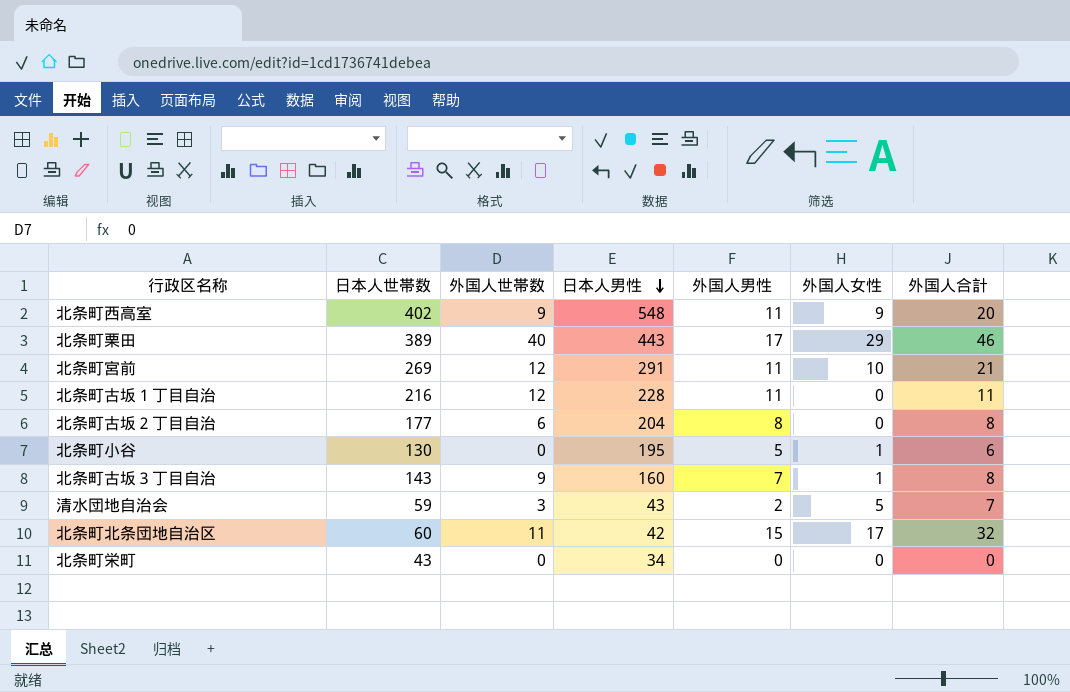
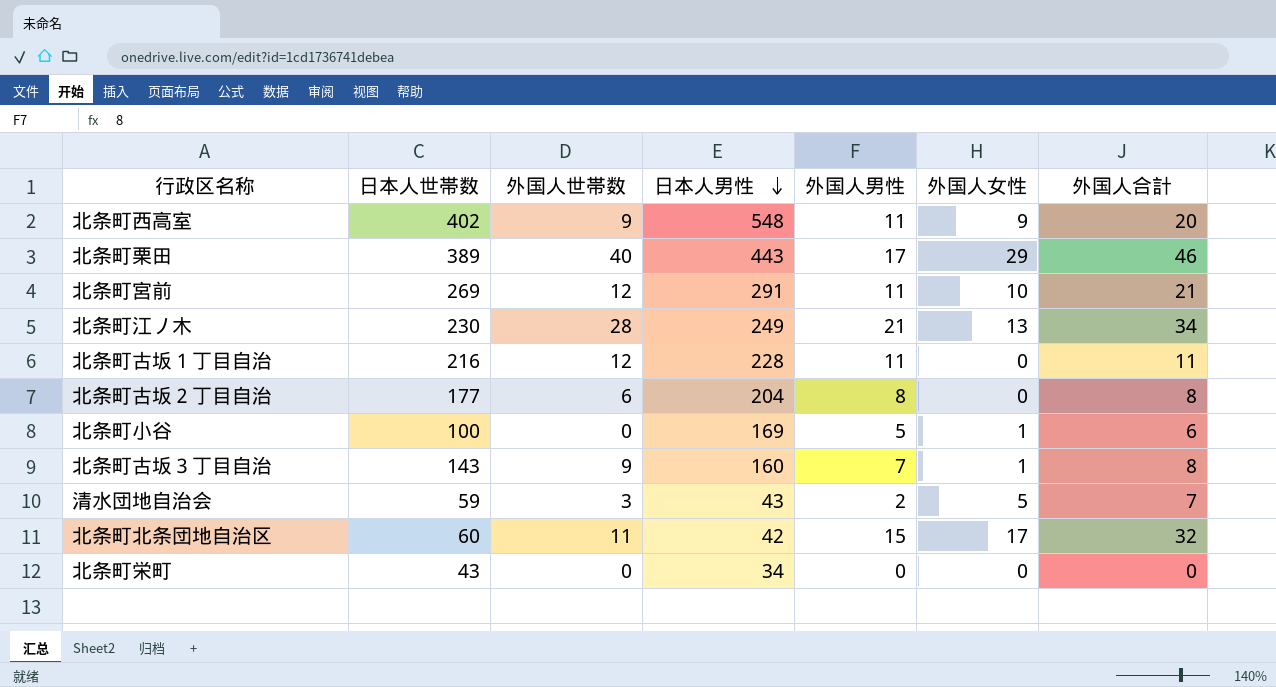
row 北条町江ノ木: none -> 230 | 28 | 249 | 21 | 13 | 34
北条町小谷 | 日本人世帯数: 130 -> 100
北条町小谷 | 日本人男性: 195 -> 169

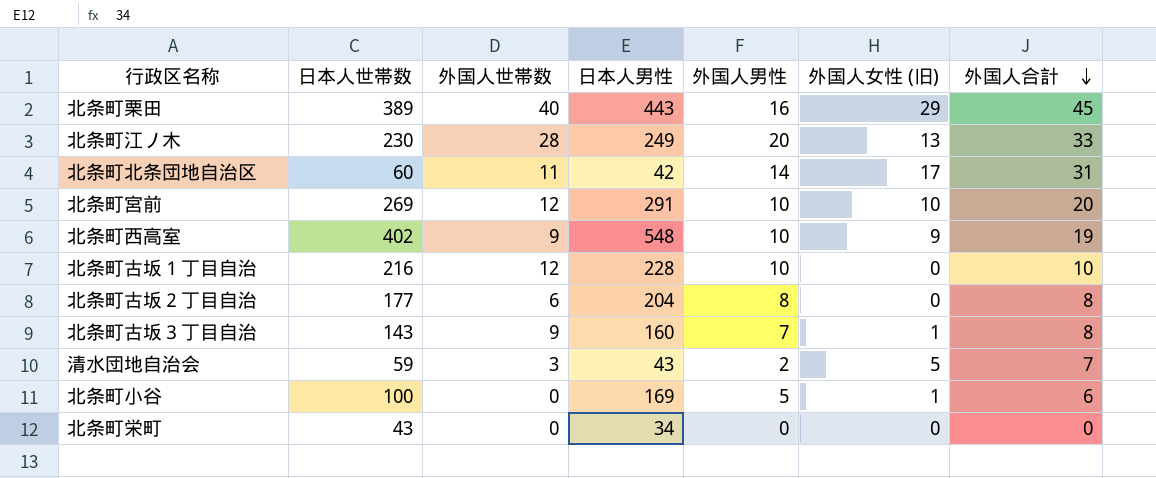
row order: 日本人男性 descending -> 外国人合計 descending
column name: 外国人女性 -> 外国人女性 (旧)
北条町栗田 | 外国人男性: 17 -> 16
北条町栗田 | 外国人合計: 46 -> 45
北条町江ノ木 | 外国人男性: 21 -> 20
北条町江ノ木 | 外国人合計: 34 -> 33
北条町北条団地自治区 | 外国人男性: 15 -> 14
北条町北条団地自治区 | 外国人合計: 32 -> 31
北条町宮前 | 外国人男性: 11 -> 10
北条町宮前 | 外国人合計: 21 -> 20
北条町西高室 | 外国人男性: 11 -> 10
北条町西高室 | 外国人合計: 20 -> 19
北条町古坂１丁目自治 | 外国人男性: 11 -> 10
北条町古坂１丁目自治 | 外国人合計: 11 -> 10

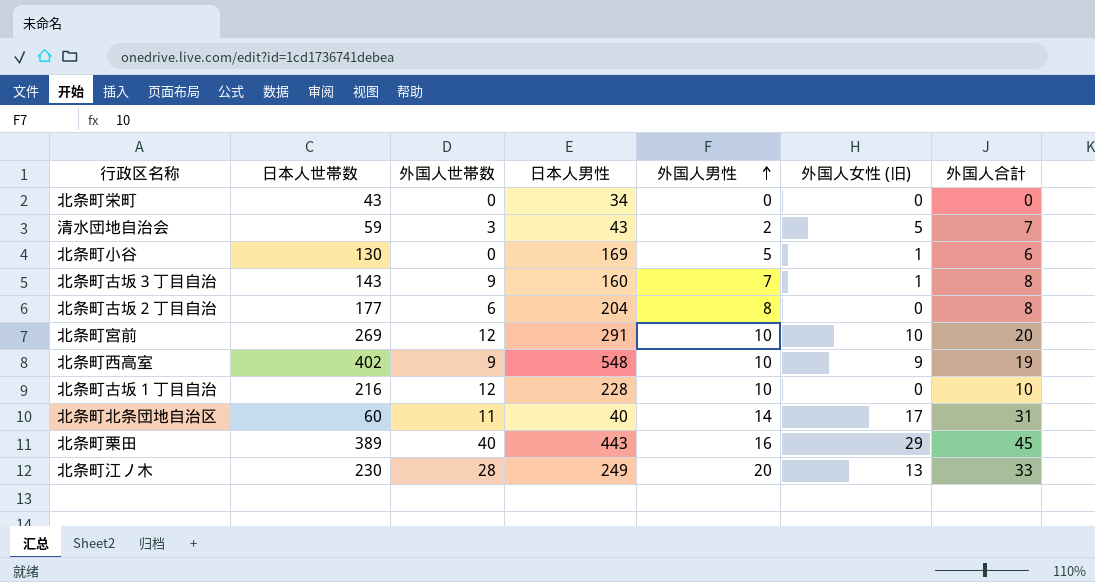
row order: 外国人合計 descending -> 外国人男性 ascending
北条町小谷 | 日本人世帯数: 100 -> 130
北条町北条団地自治区 | 日本人男性: 42 -> 40

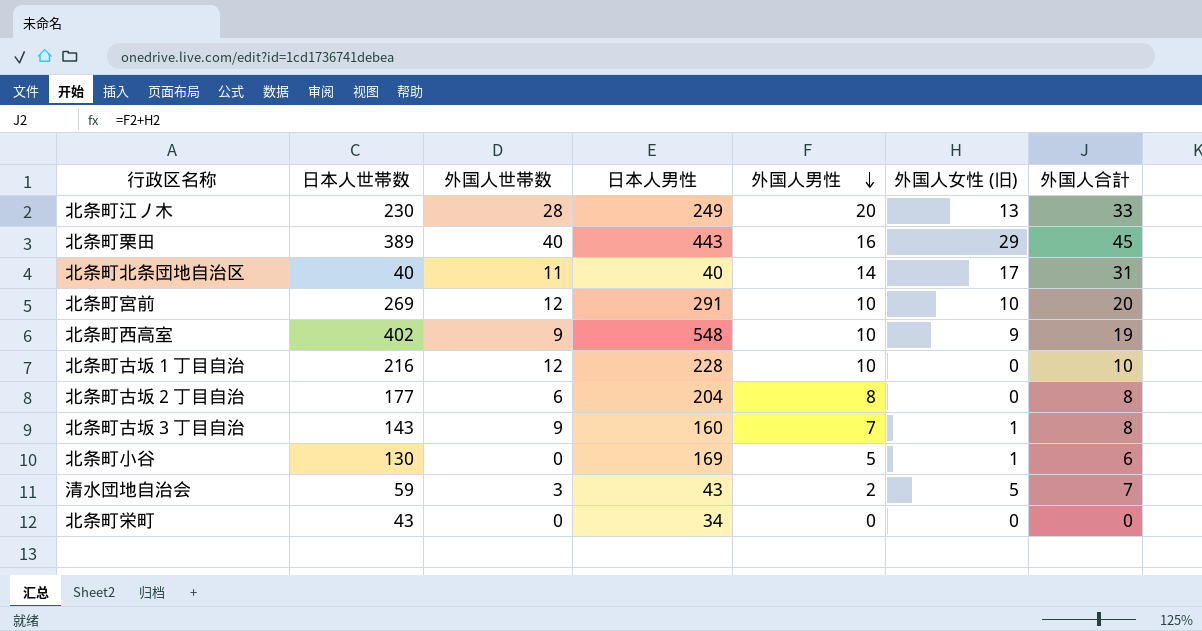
row order: 外国人男性 ascending -> 外国人男性 descending
北条町北条団地自治区 | 日本人世帯数: 60 -> 40

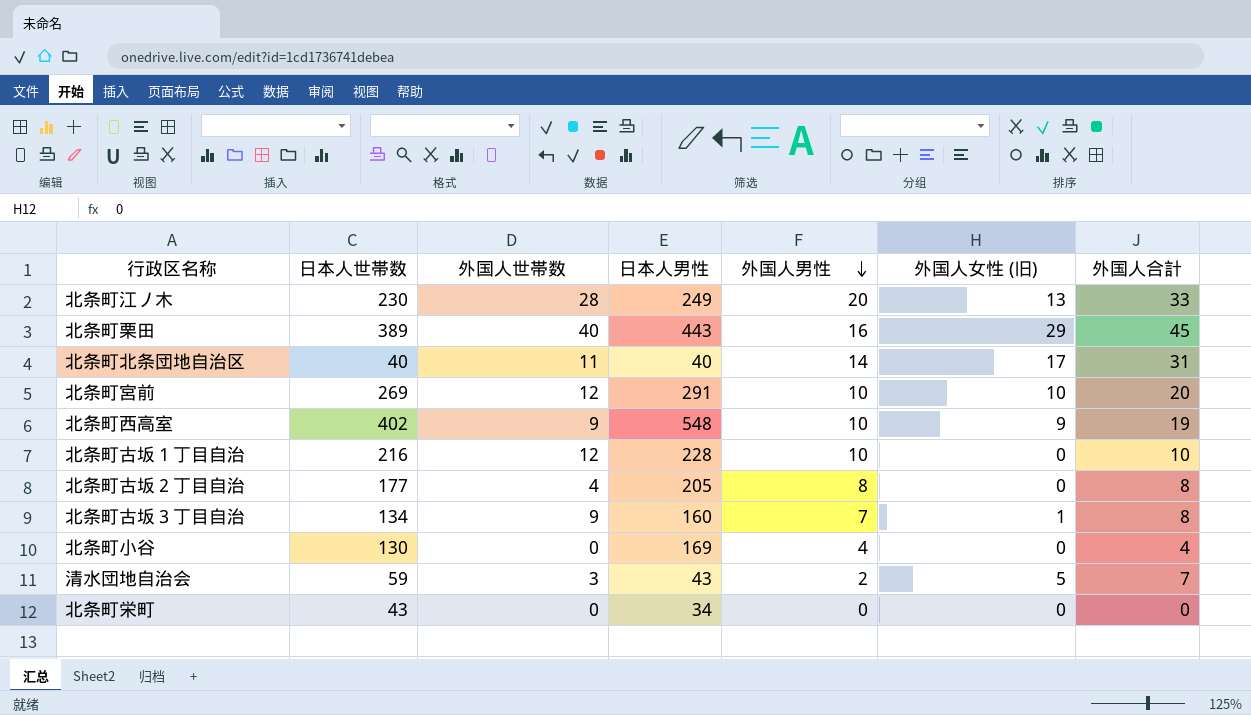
北条町古坂２丁目自治 | 外国人世帯数: 6 -> 4
北条町古坂２丁目自治 | 日本人男性: 204 -> 205
北条町古坂３丁目自治 | 日本人世帯数: 143 -> 134
北条町小谷 | 外国人男性: 5 -> 4
北条町小谷 | 外国人女性 (旧): 1 -> 0
北条町小谷 | 外国人合計: 6 -> 4

